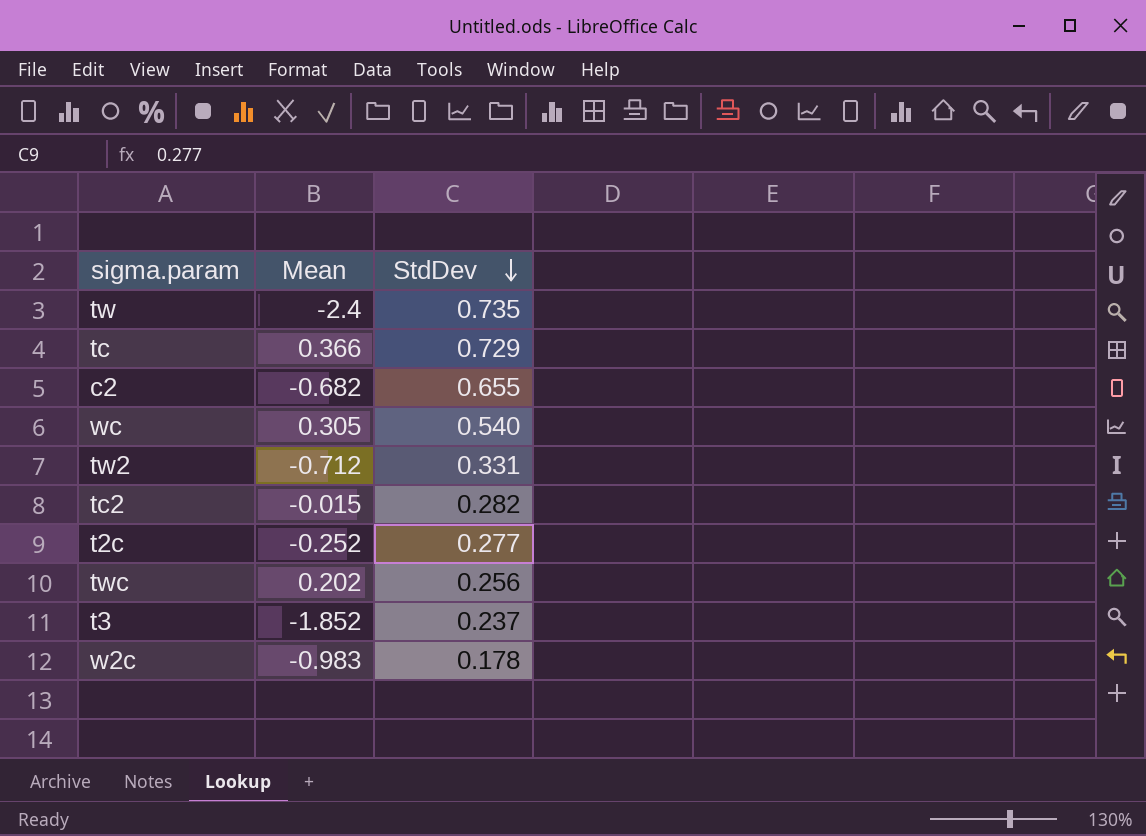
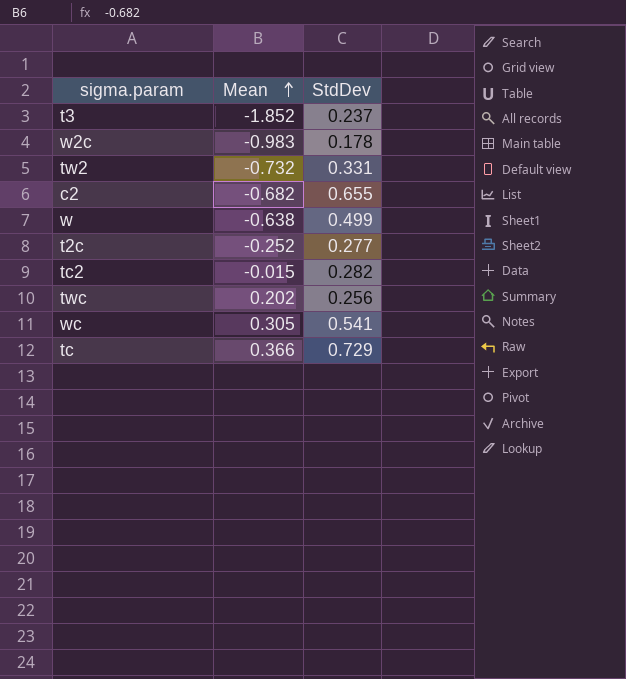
row order: StdDev descending -> Mean ascending
row tw: -2.4 | 0.735 -> none
tw2 | Mean: -0.712 -> -0.732
row w: none -> -0.638 | 0.499
wc | StdDev: 0.540 -> 0.541

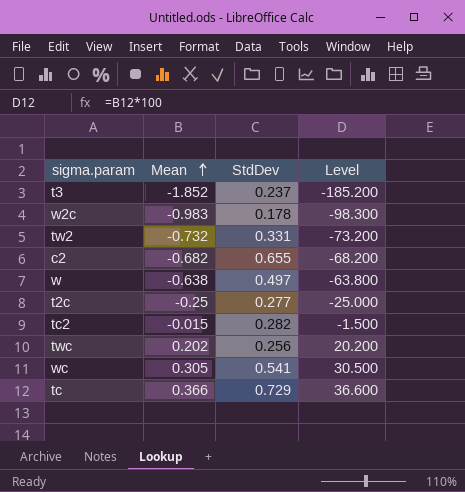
column Level | formula: none -> [Mean] * 100
w | StdDev: 0.499 -> 0.497
t2c | Mean: -0.252 -> -0.25

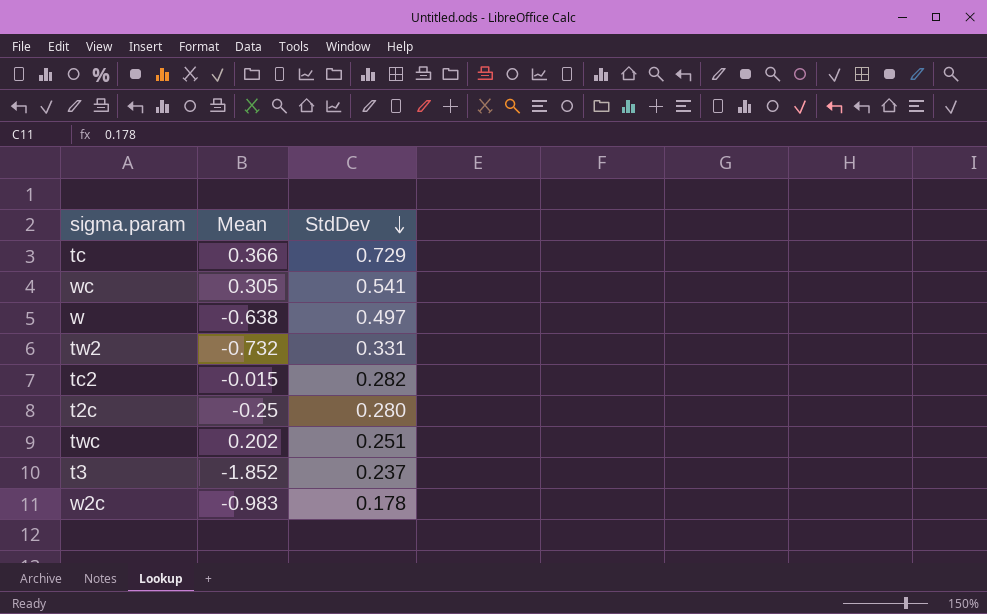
row order: Mean ascending -> StdDev descending
column Level | formula: [Mean] * 100 -> none
row c2: -0.682 | 0.655 | -68.200 -> none
t2c | StdDev: 0.277 -> 0.280
twc | StdDev: 0.256 -> 0.251

